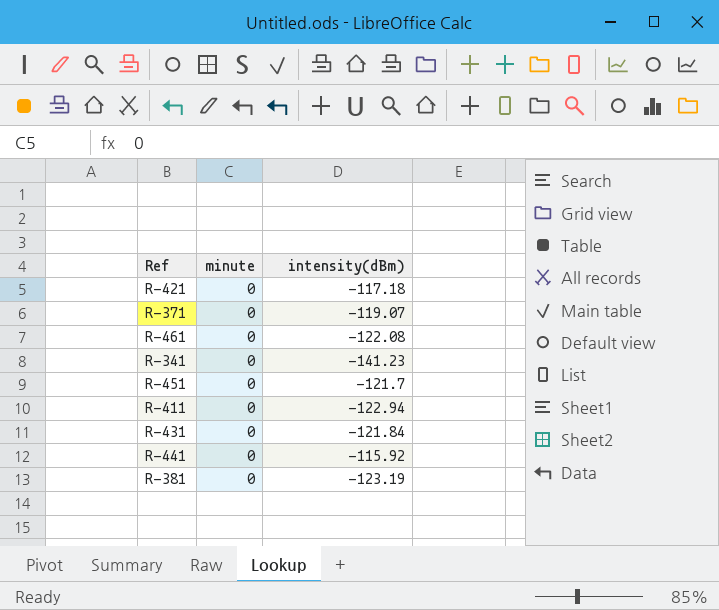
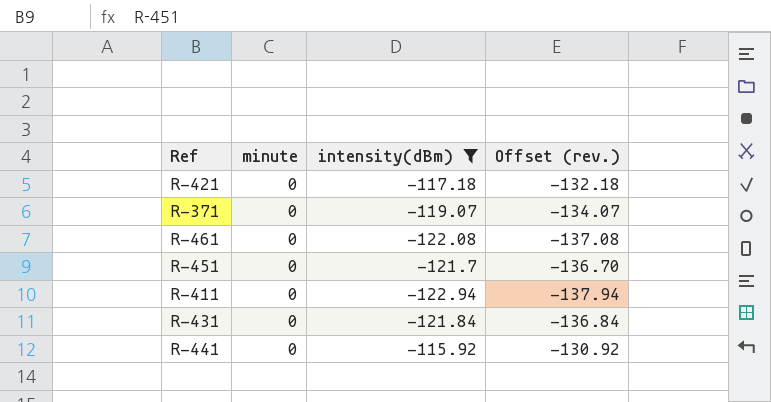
filter: none -> intensity(dBm) >= -122.94
column Offset (rev.) | formula: none -> [intensity(dBm)] - 15

